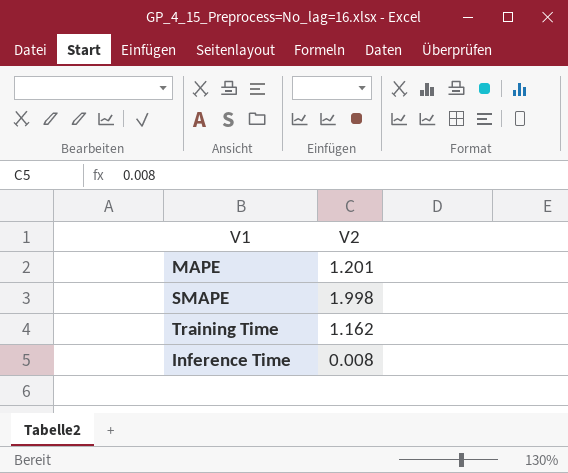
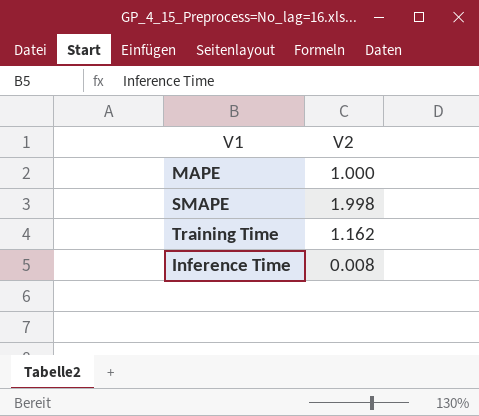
MAPE | V2: 1.201 -> 1.000

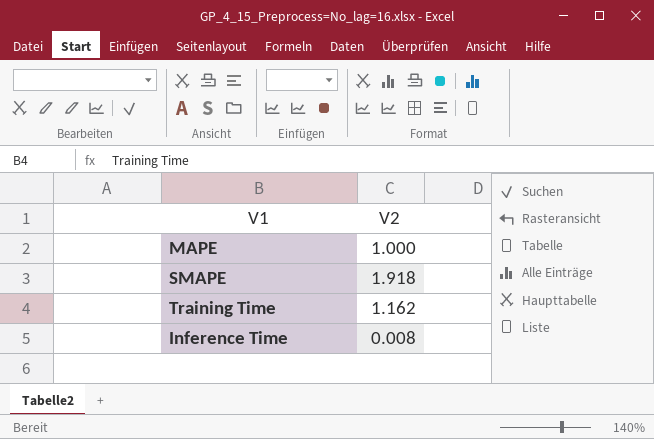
SMAPE | V2: 1.998 -> 1.918

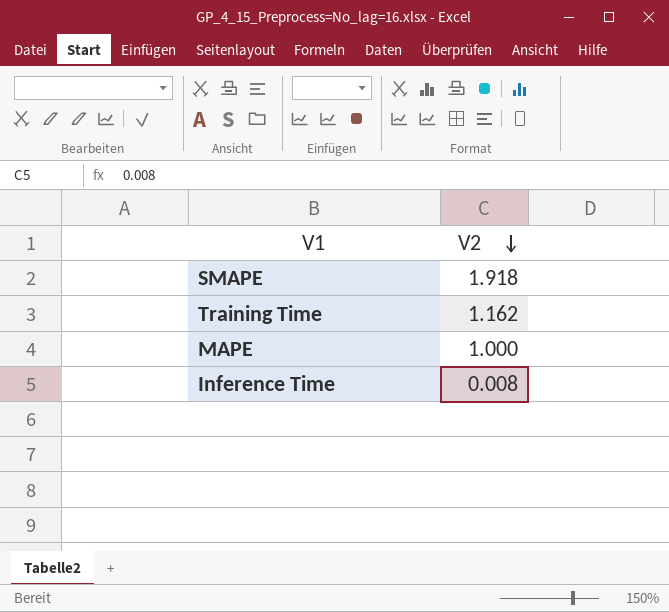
row order: none -> V2 descending

